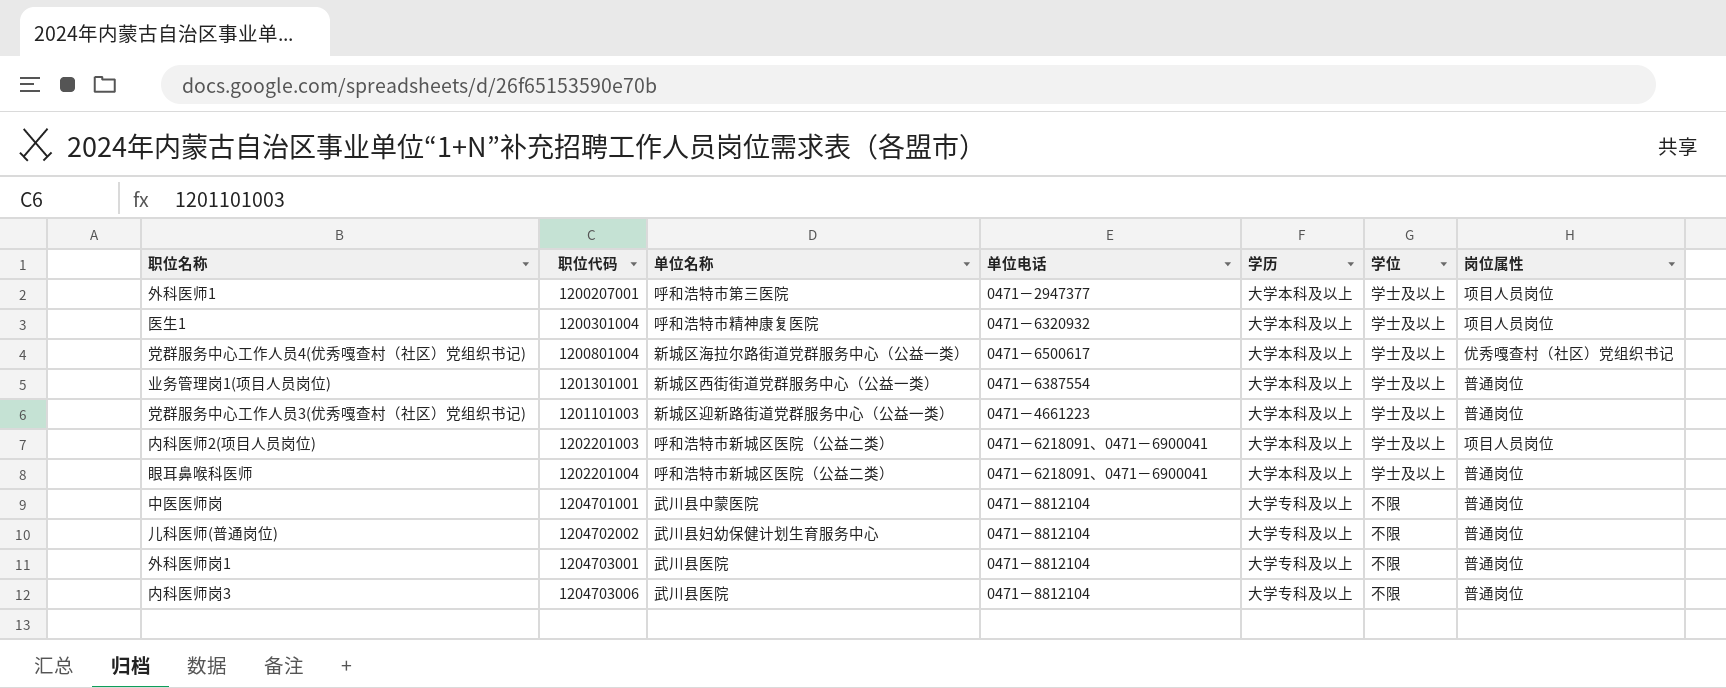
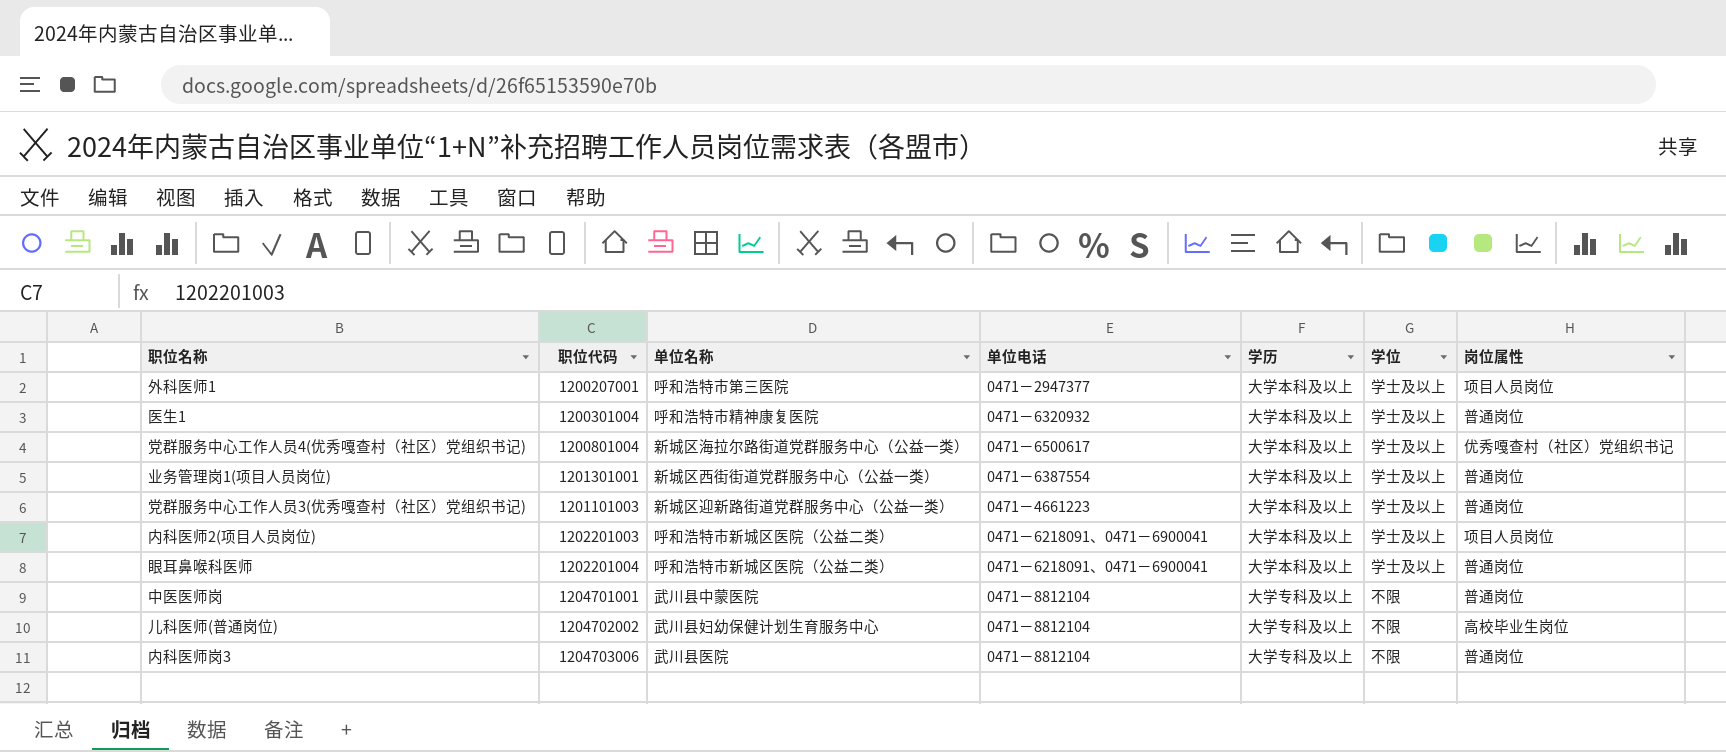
row 外科医师岗1: 1204703001 | 武川县医院 | 0471－8812104 | 大学专科及以上 | 不限 | 普通岗位 -> none
医生1 | 岗位属性: 项目人员岗位 -> 普通岗位
儿科医师(普通岗位) | 岗位属性: 普通岗位 -> 高校毕业生岗位

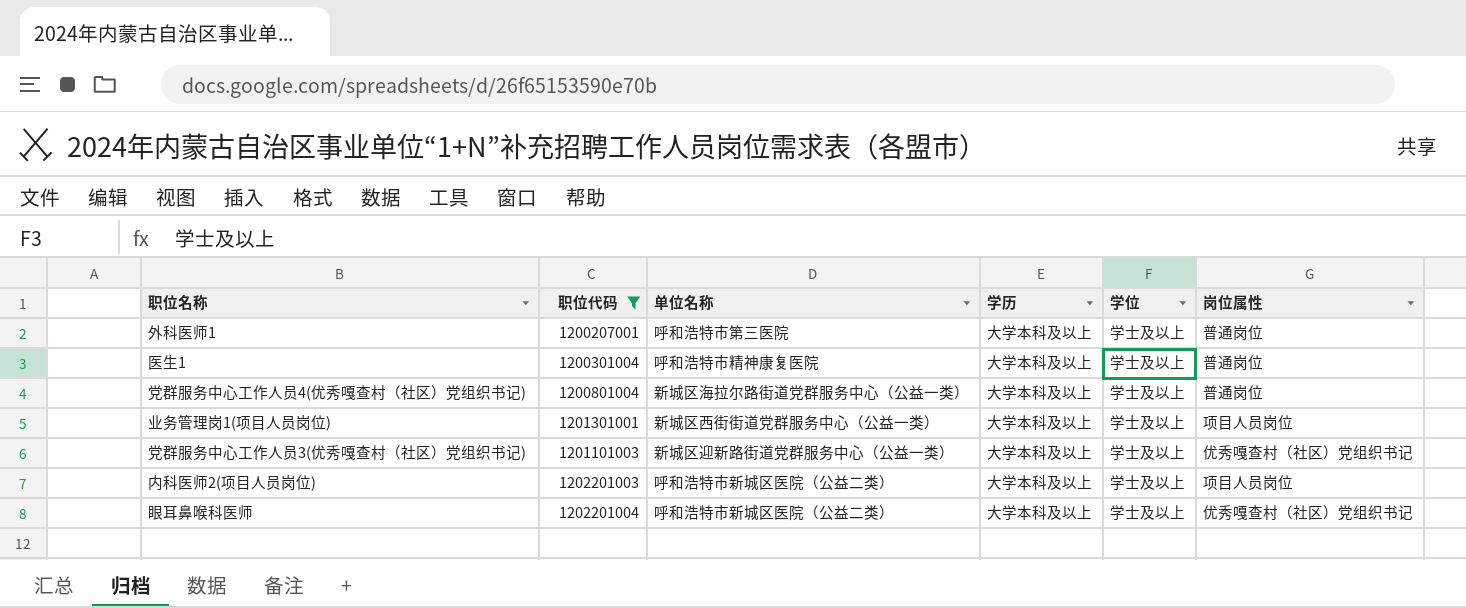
filter: none -> 职位代码 <= 1202201004
column 单位电话 | position: 4 -> none
外科医师1 | 岗位属性: 项目人员岗位 -> 普通岗位
党群服务中心工作人员4(优秀嘎查村（社区）党组织书记) | 岗位属性: 优秀嘎查村（社区）党组织书记 -> 普通岗位
业务管理岗1(项目人员岗位) | 岗位属性: 普通岗位 -> 项目人员岗位
党群服务中心工作人员3(优秀嘎查村（社区）党组织书记) | 岗位属性: 普通岗位 -> 优秀嘎查村（社区）党组织书记
眼耳鼻喉科医师 | 岗位属性: 普通岗位 -> 优秀嘎查村（社区）党组织书记

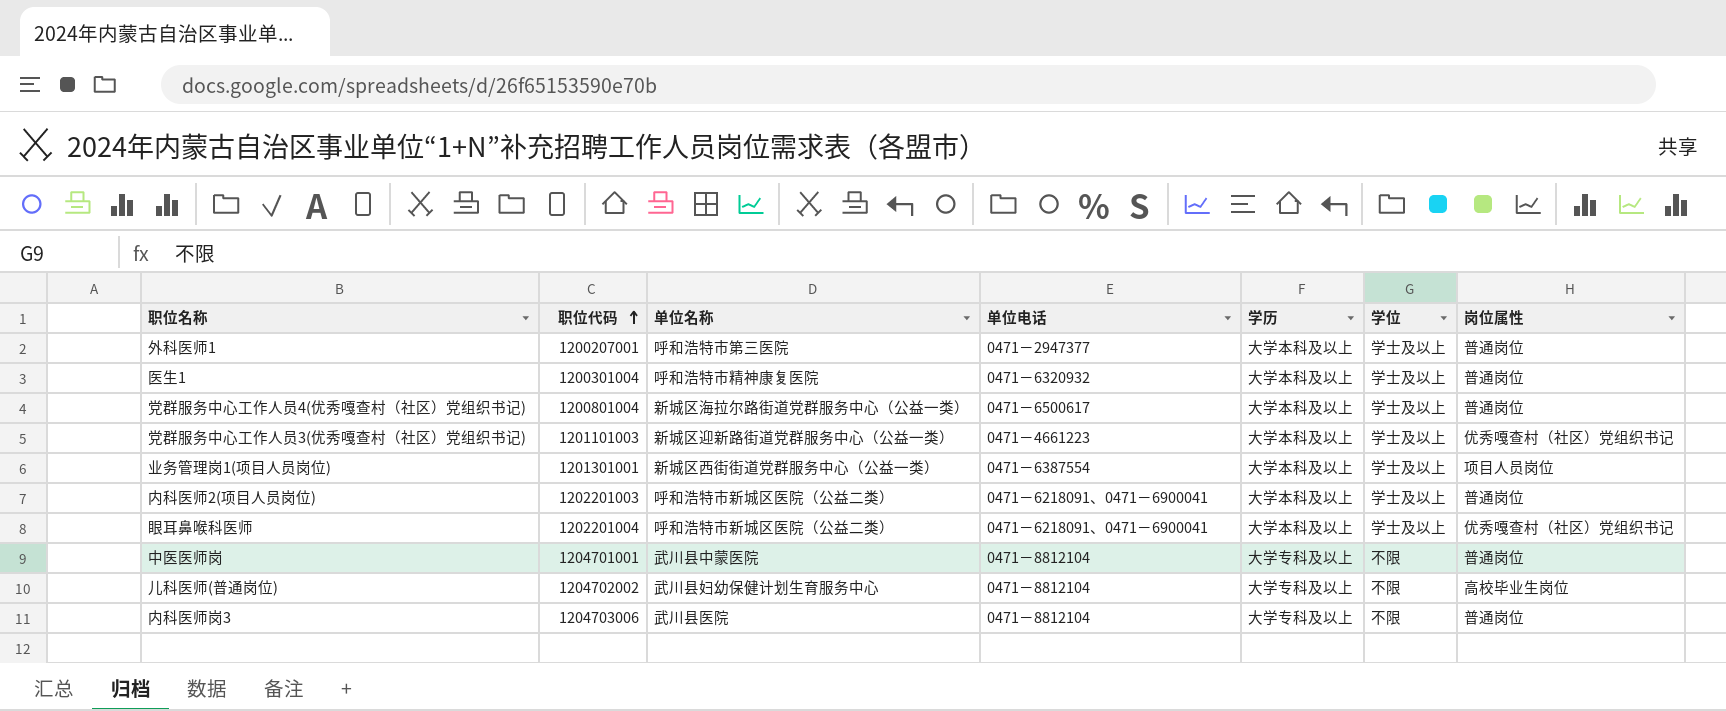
filter: 职位代码 <= 1202201004 -> none
row order: none -> 职位代码 ascending
column 单位电话 | position: none -> 4
内科医师2(项目人员岗位) | 岗位属性: 项目人员岗位 -> 普通岗位

